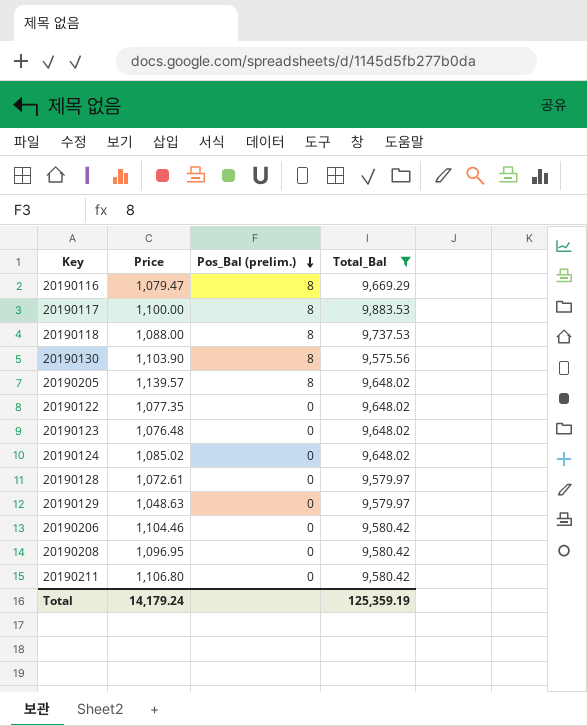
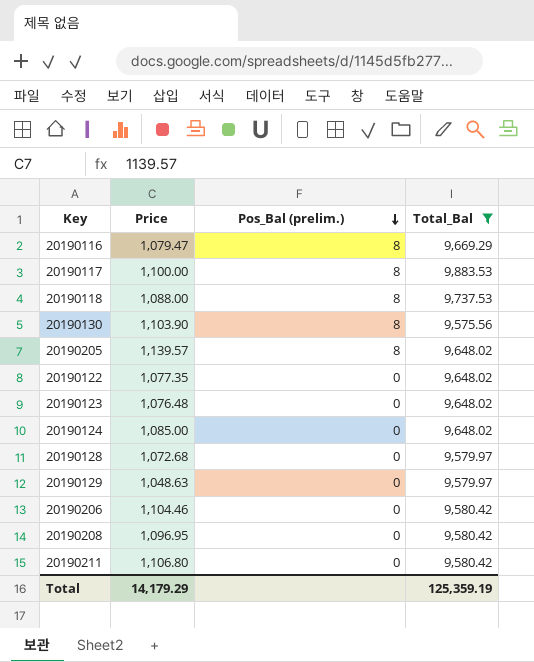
20190124 | Price: 1,085.02 -> 1,085.00
20190128 | Price: 1,072.61 -> 1,072.68
Total | Price: 14,179.24 -> 14,179.29

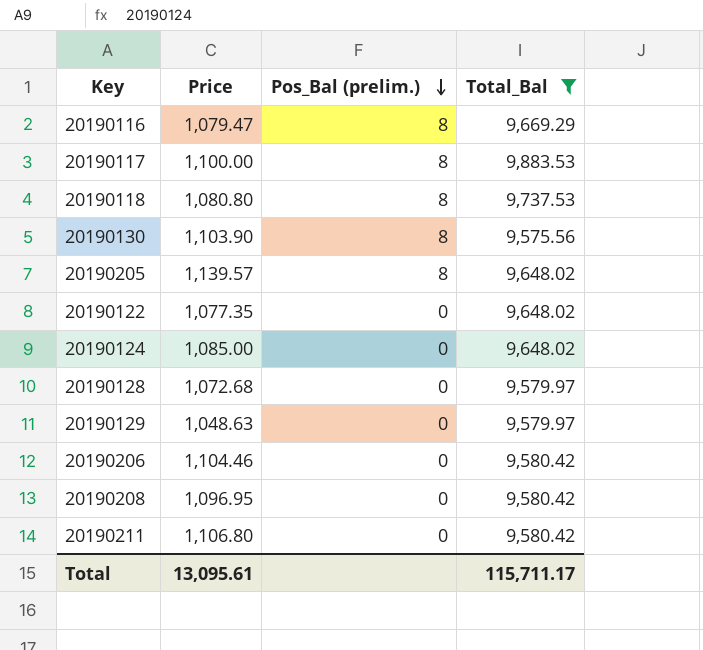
row 20190123: 1,076.48 | 0 | 9,648.02 -> none
20190118 | Price: 1,088.00 -> 1,080.80
Total | Price: 14,179.29 -> 13,095.61
Total | Total_Bal: 125,359.19 -> 115,711.17

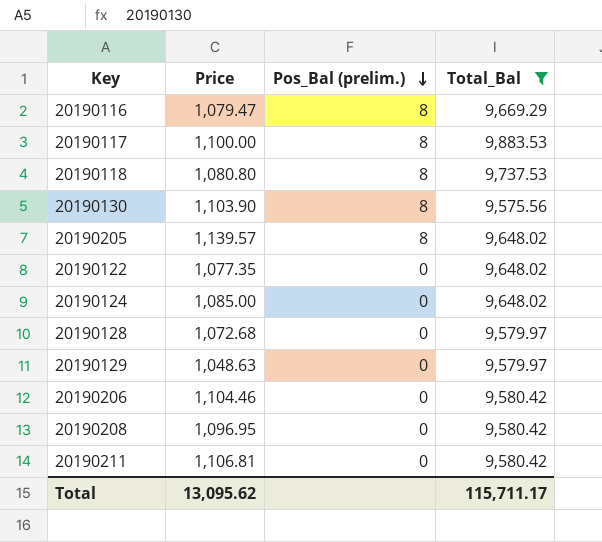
20190211 | Price: 1,106.80 -> 1,106.81
Total | Price: 13,095.61 -> 13,095.62

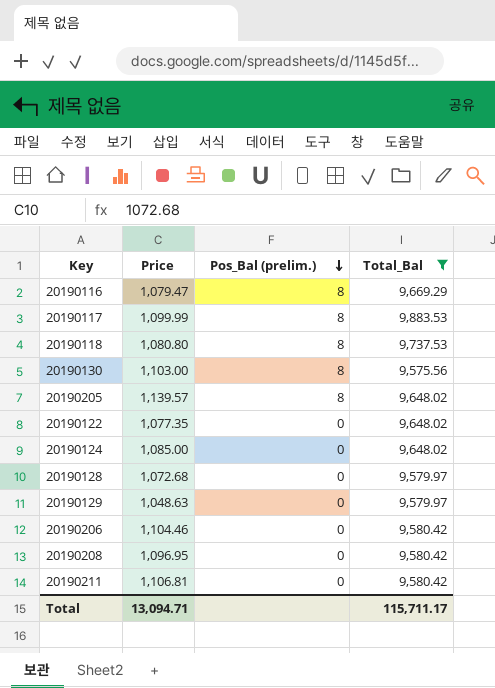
20190117 | Price: 1,100.00 -> 1,099.99
20190130 | Price: 1,103.90 -> 1,103.00
Total | Price: 13,095.62 -> 13,094.71

